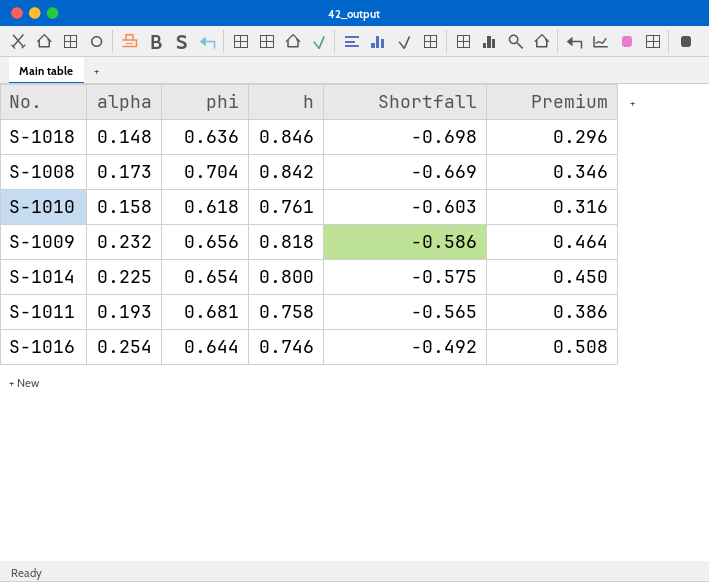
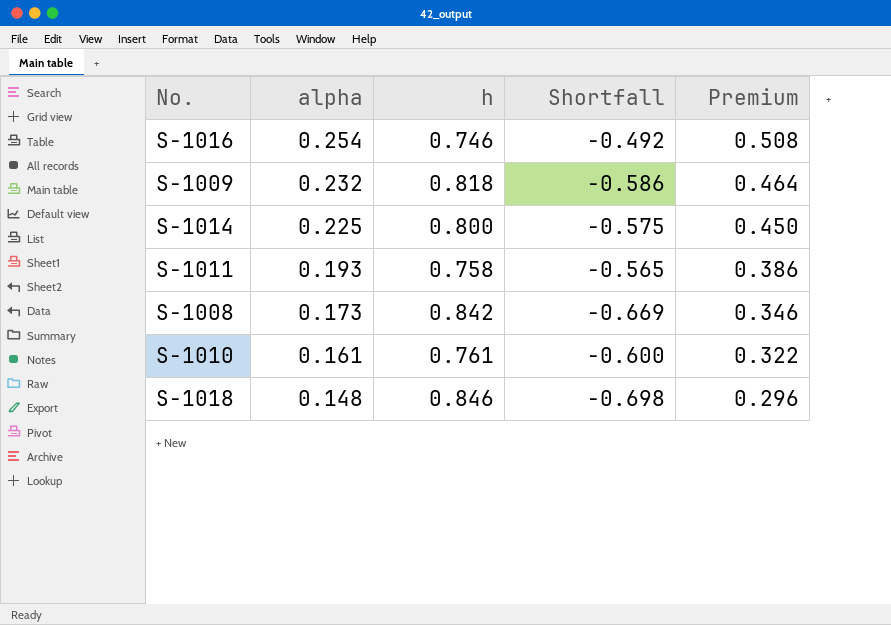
row order: Shortfall ascending -> alpha descending
column phi | position: 3 -> none
S-1010 | alpha: 0.158 -> 0.161
S-1010 | Shortfall: -0.603 -> -0.600
S-1010 | Premium: 0.316 -> 0.322

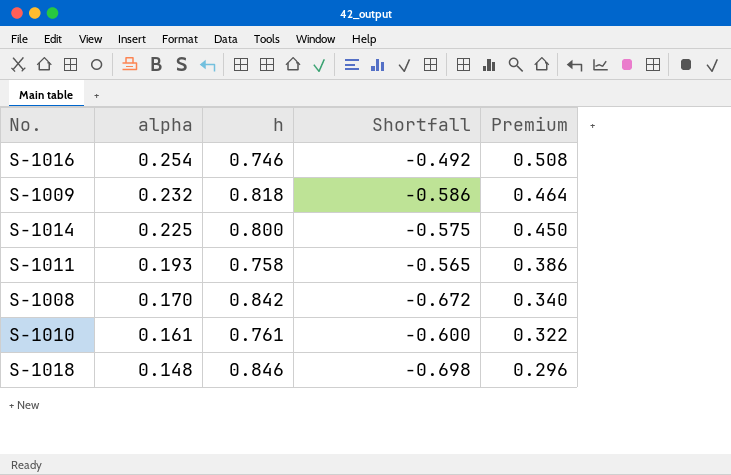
S-1008 | alpha: 0.173 -> 0.170
S-1008 | Shortfall: -0.669 -> -0.672
S-1008 | Premium: 0.346 -> 0.340

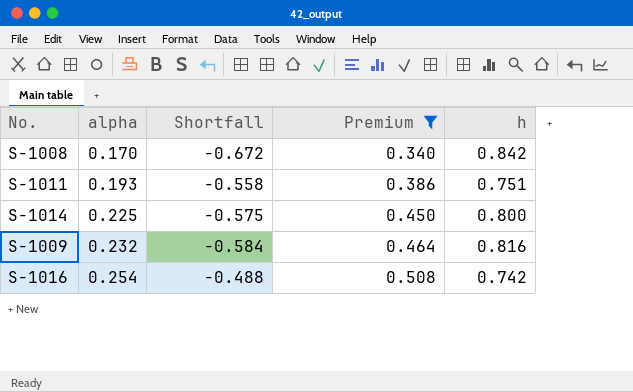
filter: none -> Premium >= 0.340
row order: alpha descending -> alpha ascending
column h | position: 3 -> 5
S-1011 | Shortfall: -0.565 -> -0.558
S-1011 | h: 0.758 -> 0.751
S-1009 | Shortfall: -0.586 -> -0.584
S-1009 | h: 0.818 -> 0.816
S-1016 | Shortfall: -0.492 -> -0.488
S-1016 | h: 0.746 -> 0.742

